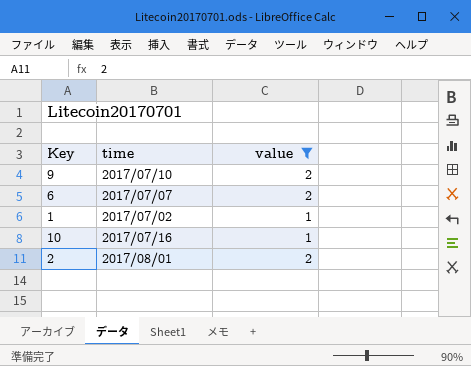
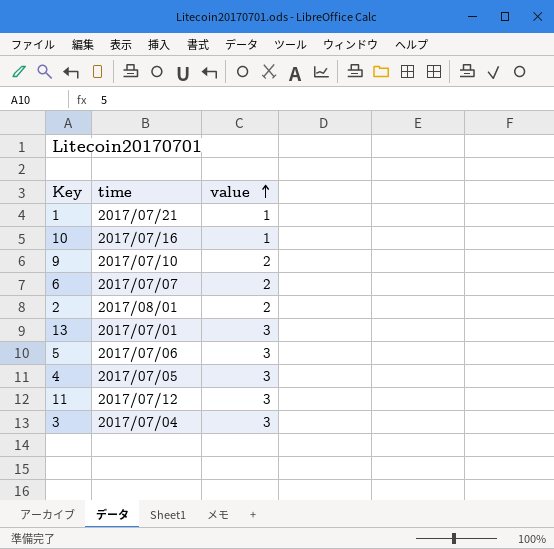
filter: value != 3 -> none
row order: none -> value ascending
1 | time: 2017/07/02 -> 2017/07/21

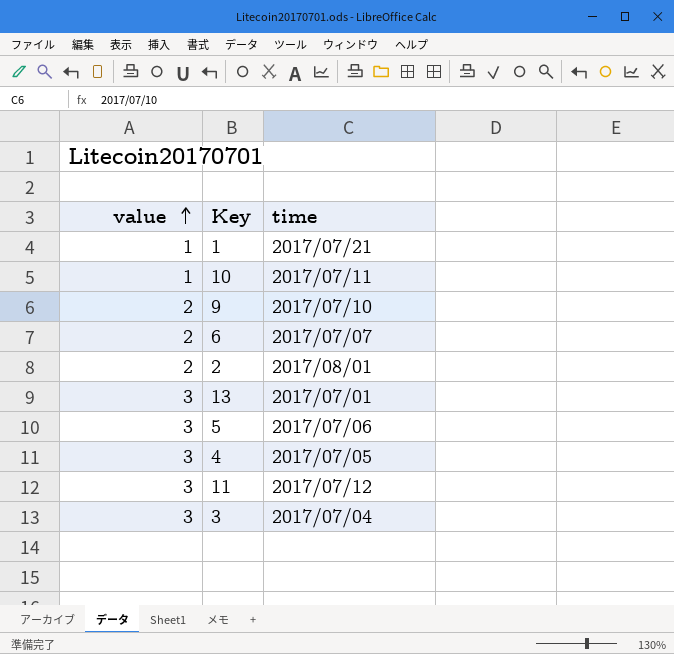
column value | position: 3 -> 1
10 | time: 2017/07/16 -> 2017/07/11

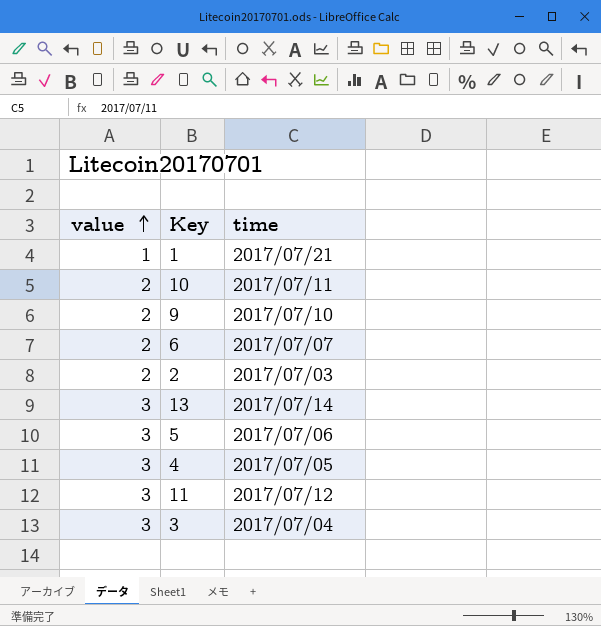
10 | value: 1 -> 2
2 | time: 2017/08/01 -> 2017/07/03
13 | time: 2017/07/01 -> 2017/07/14

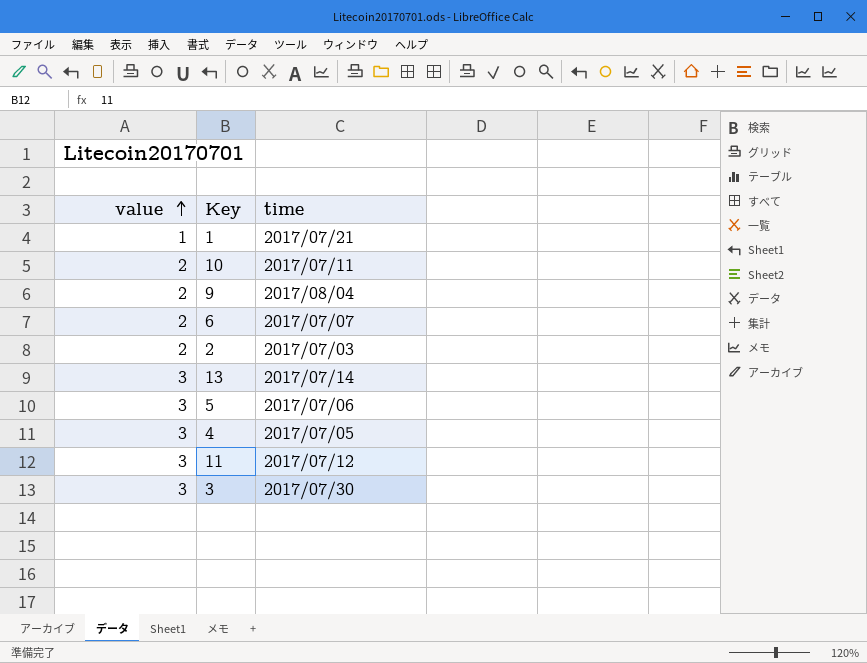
9 | time: 2017/07/10 -> 2017/08/04
3 | time: 2017/07/04 -> 2017/07/30

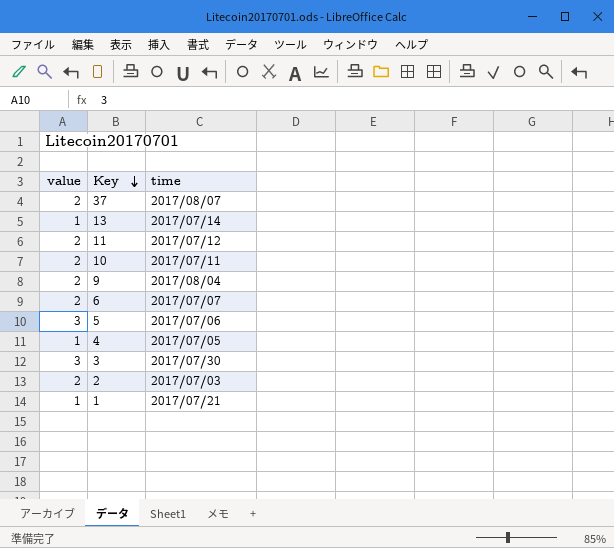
row order: value ascending -> Key descending
row 37: none -> 2 | 2017/08/07
13 | value: 3 -> 1
11 | value: 3 -> 2
4 | value: 3 -> 1

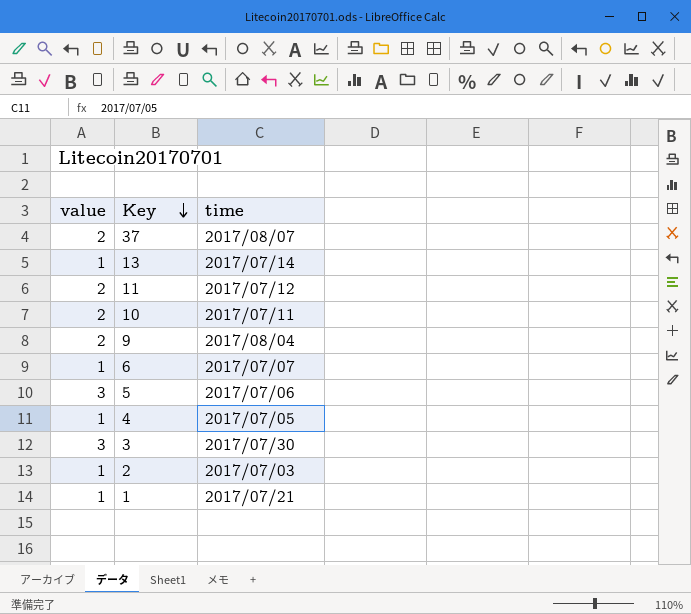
6 | value: 2 -> 1
2 | value: 2 -> 1

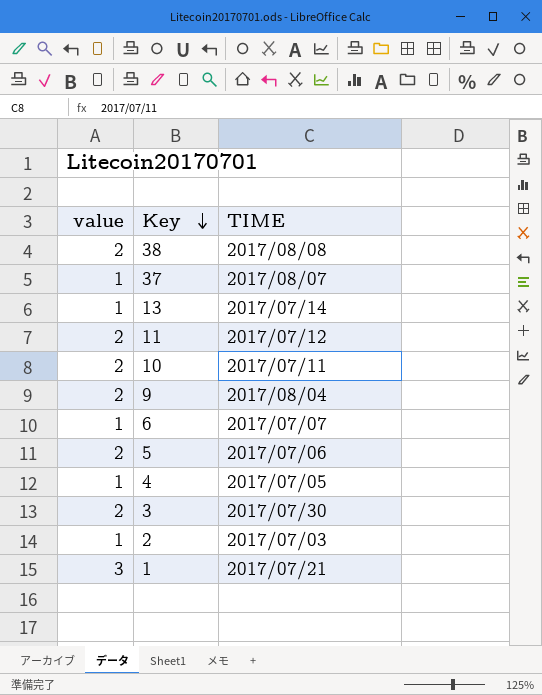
column name: time -> TIME
row 38: none -> 2 | 2017/08/08
37 | value: 2 -> 1
5 | value: 3 -> 2
3 | value: 3 -> 2
1 | value: 1 -> 3

